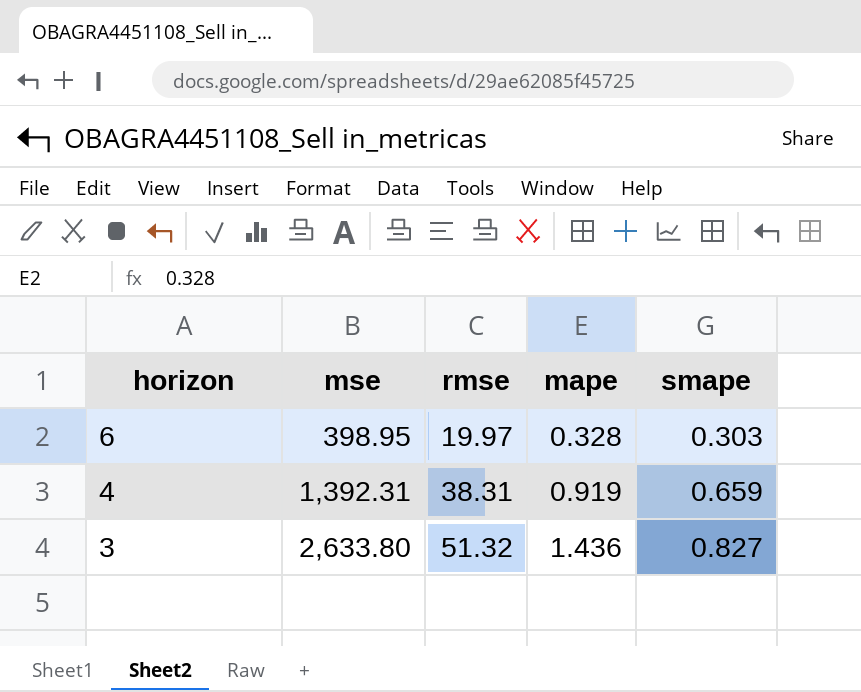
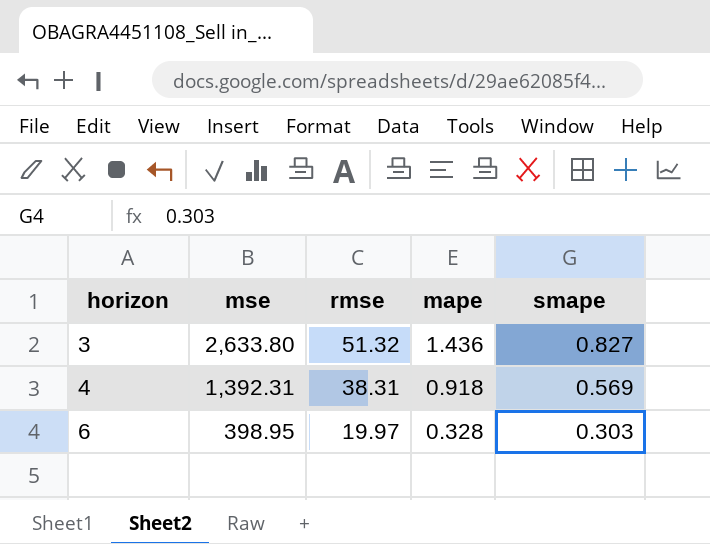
row order: horizon descending -> horizon ascending
4 | mape: 0.919 -> 0.918
4 | smape: 0.659 -> 0.569

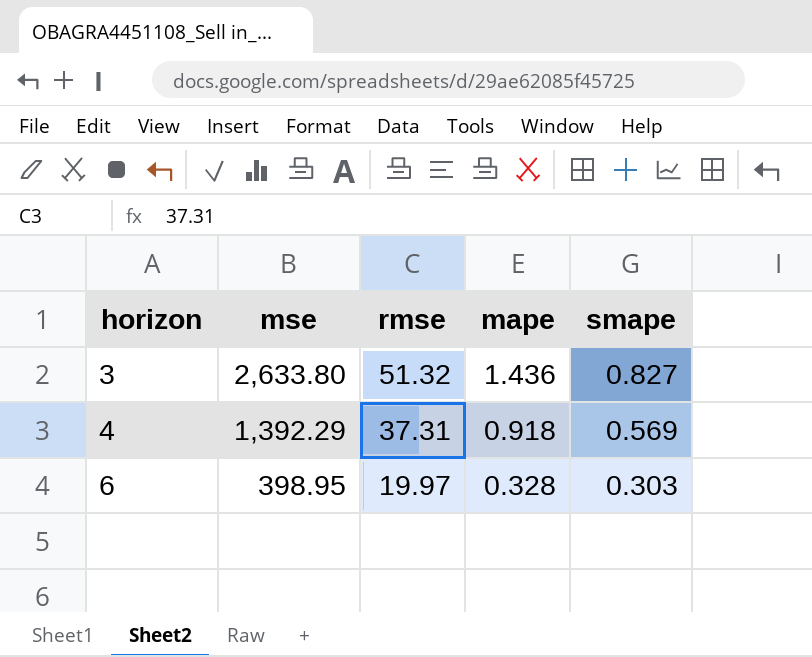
4 | mse: 1,392.31 -> 1,392.29
4 | rmse: 38.31 -> 37.31

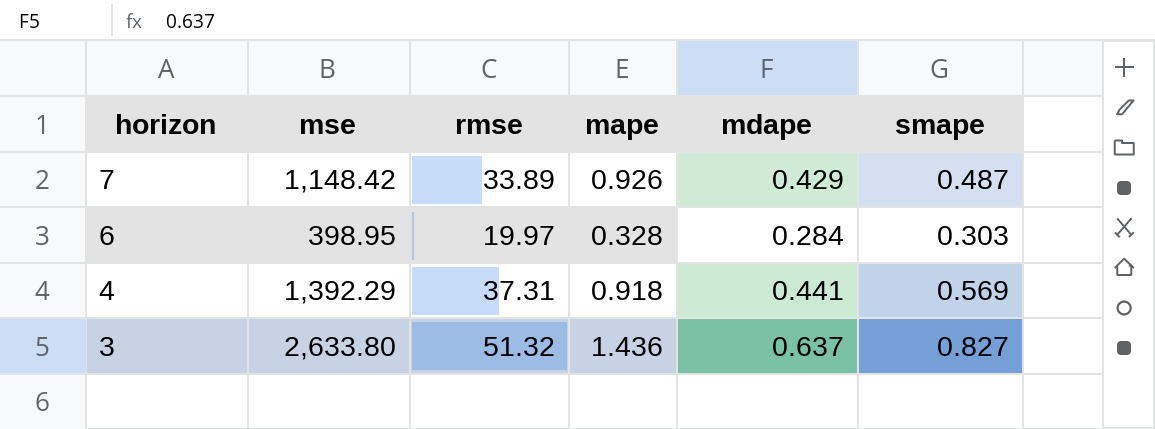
row order: horizon ascending -> horizon descending
column mdape | position: none -> 5
row 7: none -> 1,148.42 | 33.89 | 0.926 | 0.429 | 0.487

